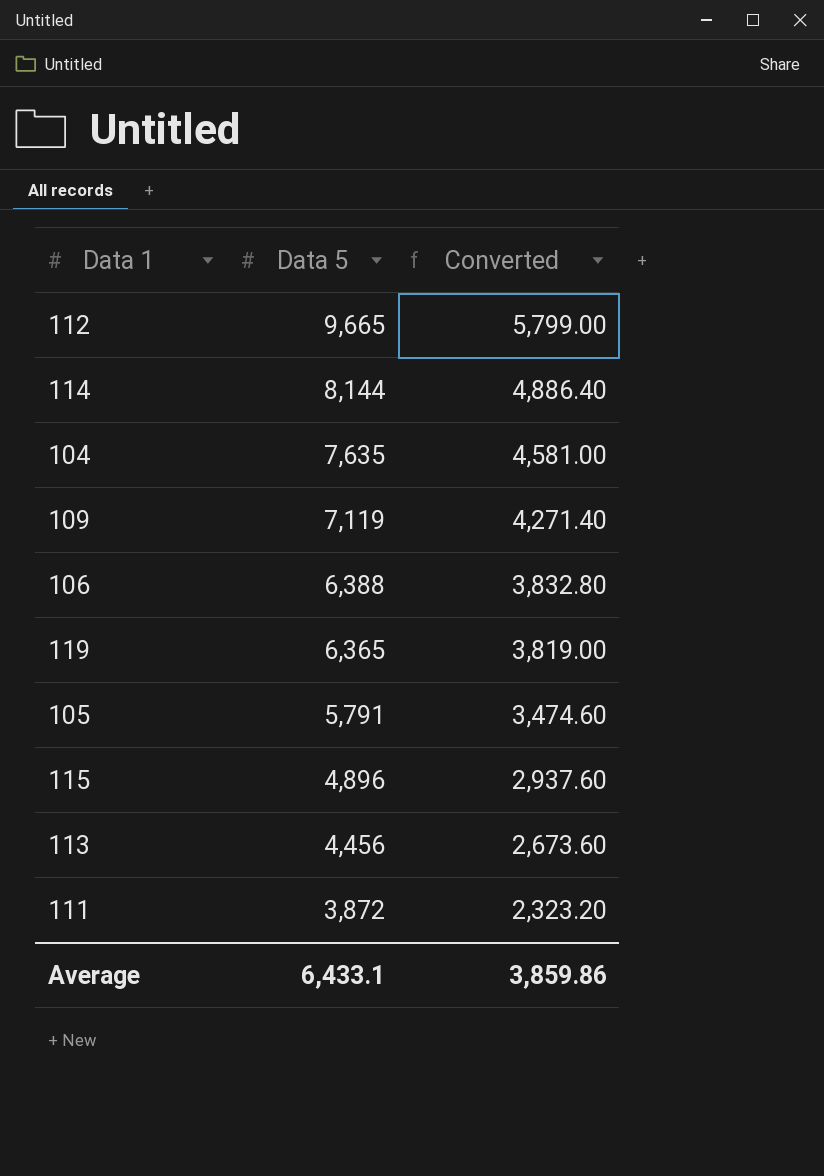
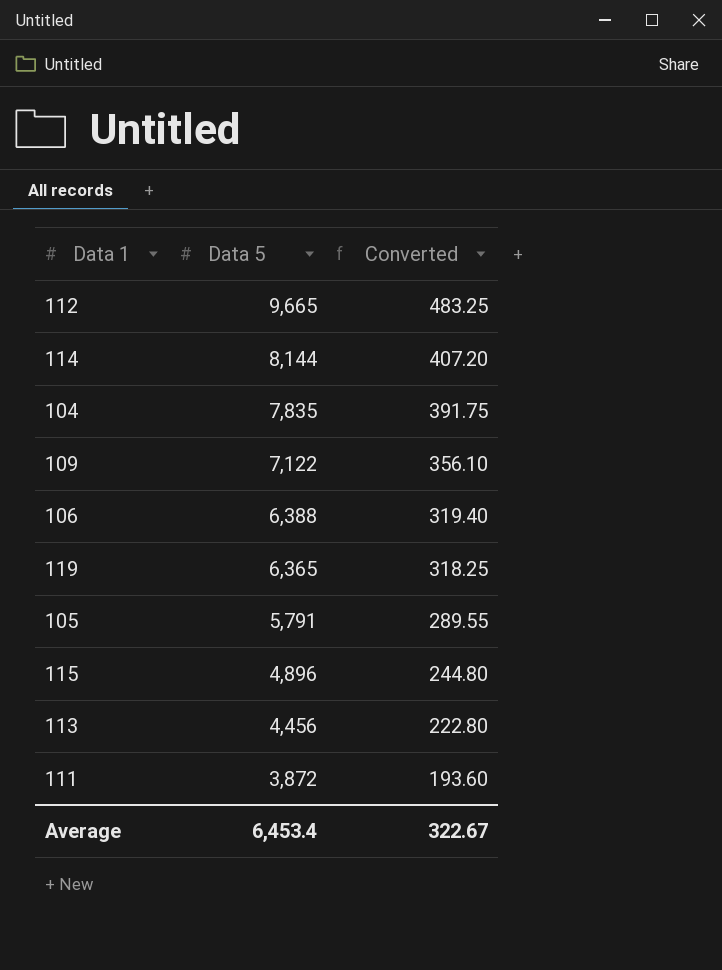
column Converted | formula: [Data 5] * 0.6 -> [Data 5] * 0.05
104 | Data 5: 7,635 -> 7,835
109 | Data 5: 7,119 -> 7,122
Average | Data 5: 6,433.1 -> 6,453.4
Average | Converted: 3,859.86 -> 322.67

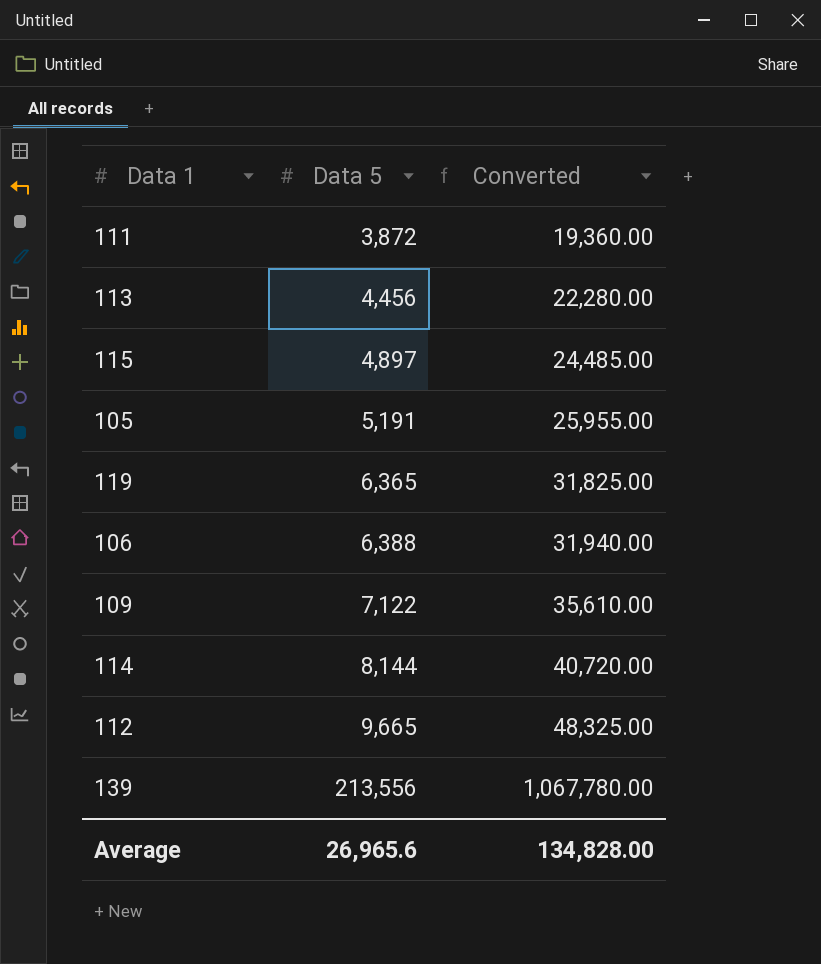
row order: Data 5 descending -> Data 5 ascending
column Converted | formula: [Data 5] * 0.05 -> [Data 5] * 5
row 104: 7,835 | 391.75 -> none
115 | Data 5: 4,896 -> 4,897
105 | Data 5: 5,791 -> 5,191
row 139: none -> 213,556 | 1,067,780.00
Average | Data 5: 6,453.4 -> 26,965.6
Average | Converted: 322.67 -> 134,828.00

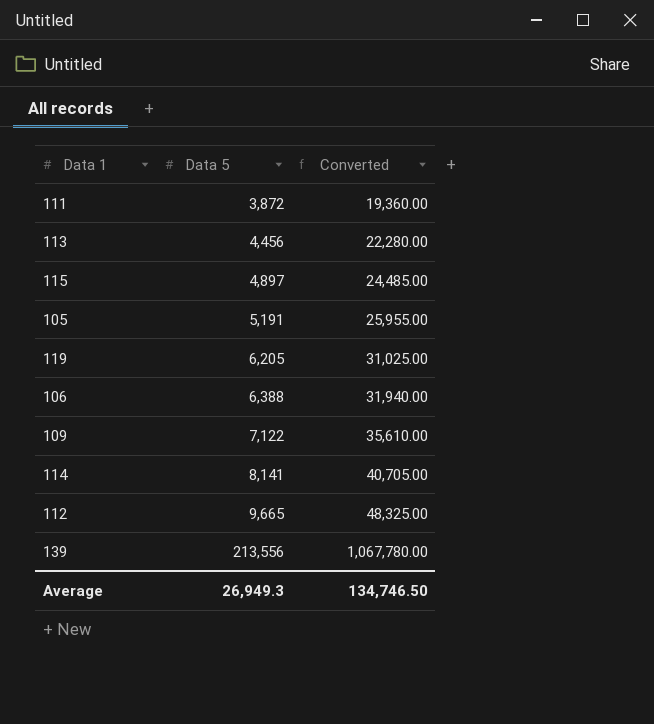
119 | Data 5: 6,365 -> 6,205
119 | Converted: 31,825.00 -> 31,025.00
114 | Data 5: 8,144 -> 8,141
114 | Converted: 40,720.00 -> 40,705.00
Average | Data 5: 26,965.6 -> 26,949.3
Average | Converted: 134,828.00 -> 134,746.50

